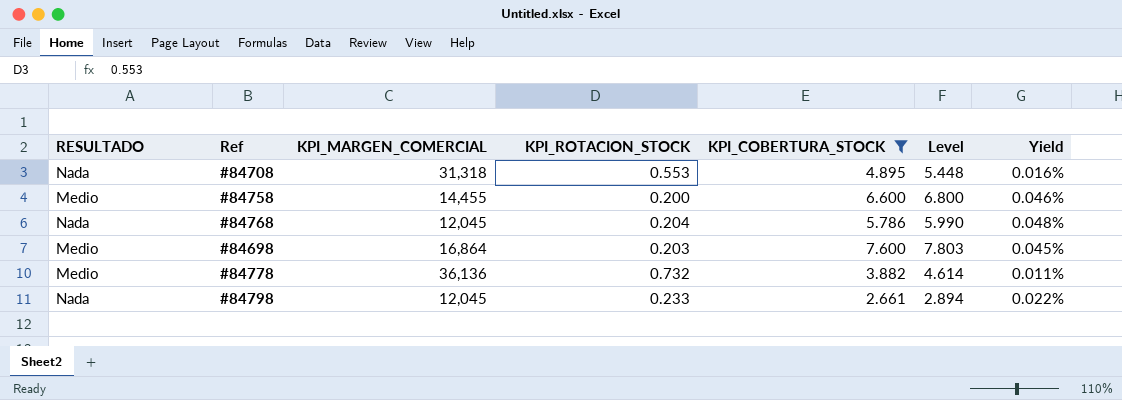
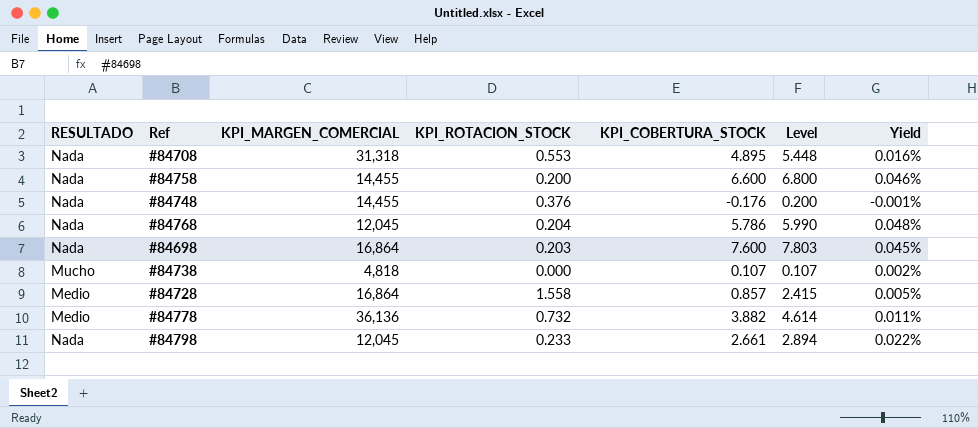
filter: KPI_COBERTURA_STOCK >= 2.661 -> none
#84758 | RESULTADO: Medio -> Nada
#84698 | RESULTADO: Medio -> Nada

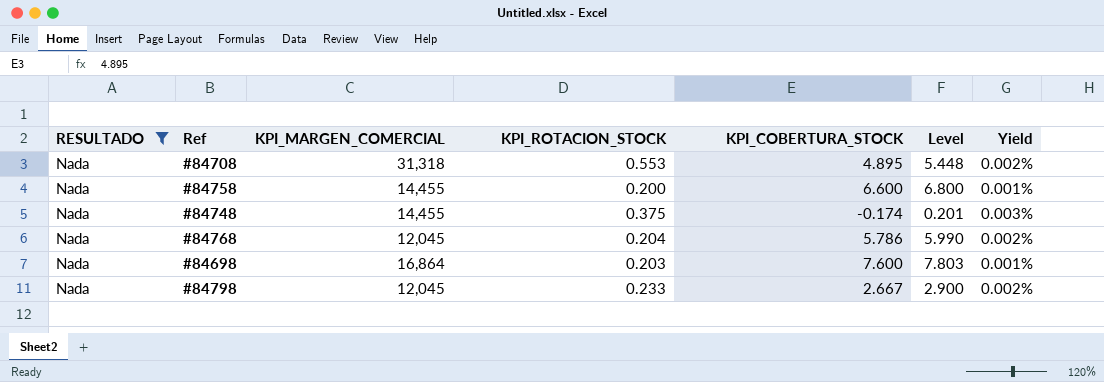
filter: none -> RESULTADO = Nada
column Yield | formula: [KPI_COBERTURA_STOCK] / [KPI_MARGEN_COMERCIAL] -> [KPI_ROTACION_STOCK] / [KPI_MARGEN_COMERCIAL]
#84748 | KPI_ROTACION_STOCK: 0.376 -> 0.375
#84748 | KPI_COBERTURA_STOCK: -0.176 -> -0.174
#84748 | Level: 0.200 -> 0.201
#84798 | KPI_COBERTURA_STOCK: 2.661 -> 2.667
#84798 | Level: 2.894 -> 2.900

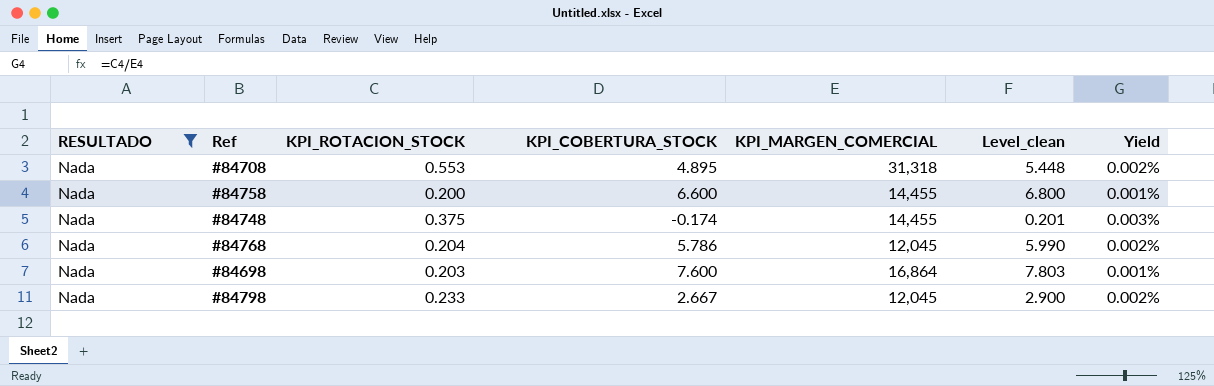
column KPI_MARGEN_COMERCIAL | position: 3 -> 5
column name: Level -> Level_clean

